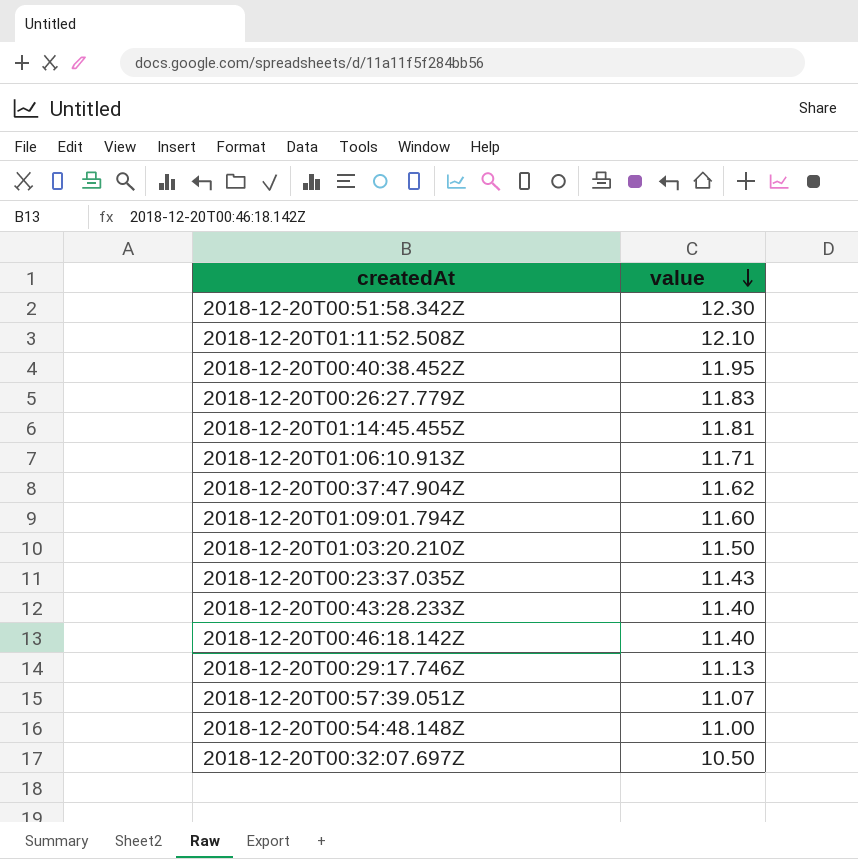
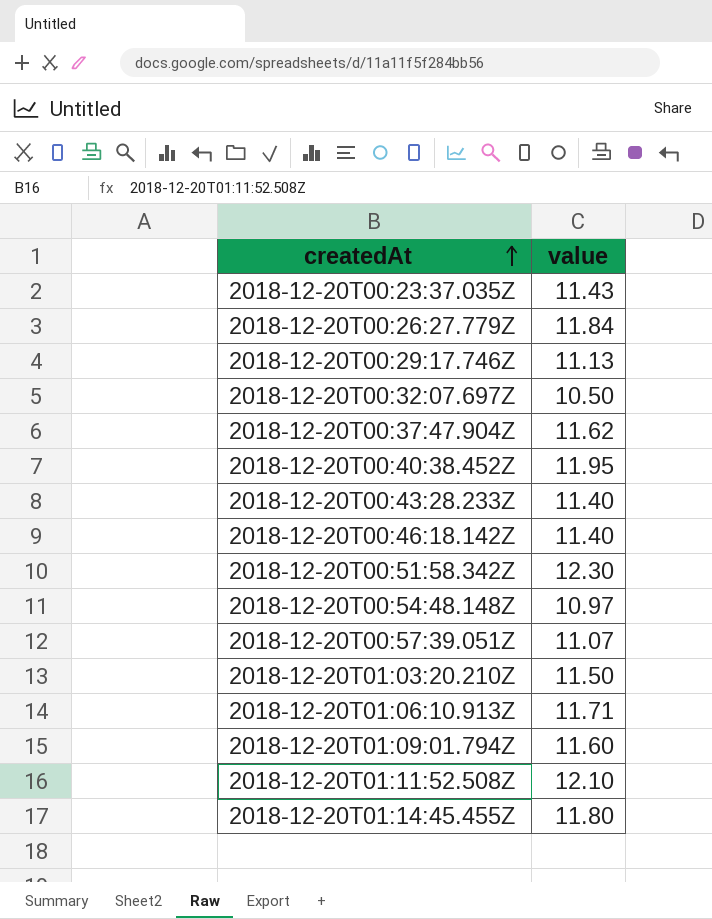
row order: value descending -> createdAt ascending
2018-12-20T00:26:27.779Z | value: 11.83 -> 11.84
2018-12-20T00:54:48.148Z | value: 11.00 -> 10.97
2018-12-20T01:14:45.455Z | value: 11.81 -> 11.80

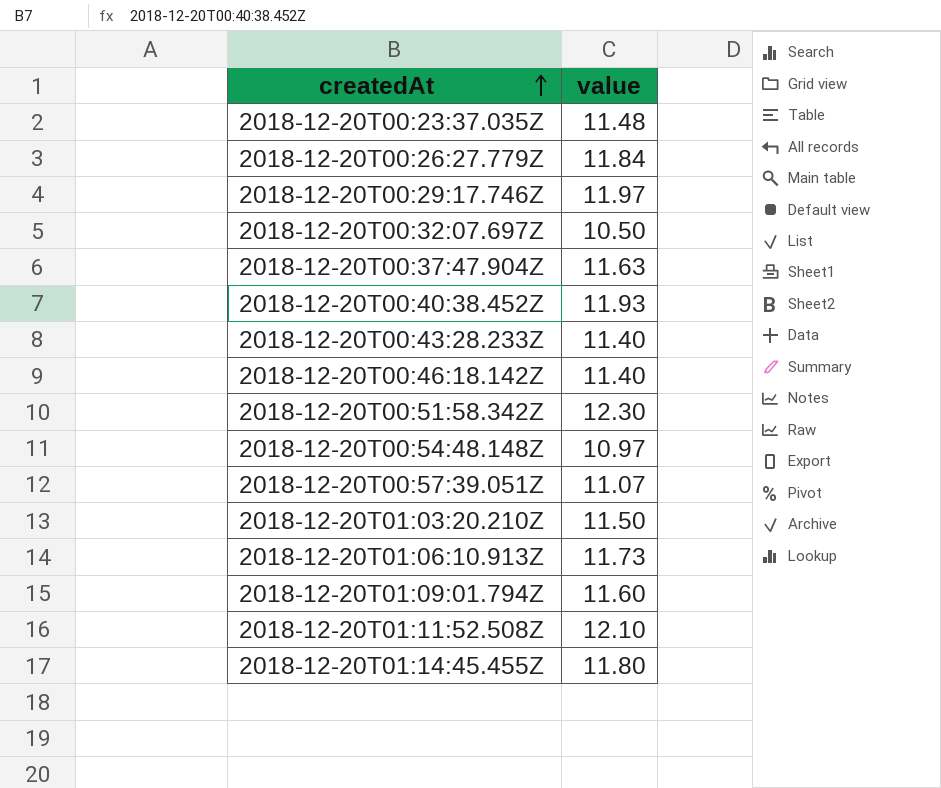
2018-12-20T00:23:37.035Z | value: 11.43 -> 11.48
2018-12-20T00:29:17.746Z | value: 11.13 -> 11.97
2018-12-20T00:37:47.904Z | value: 11.62 -> 11.63
2018-12-20T00:40:38.452Z | value: 11.95 -> 11.93
2018-12-20T01:06:10.913Z | value: 11.71 -> 11.73

